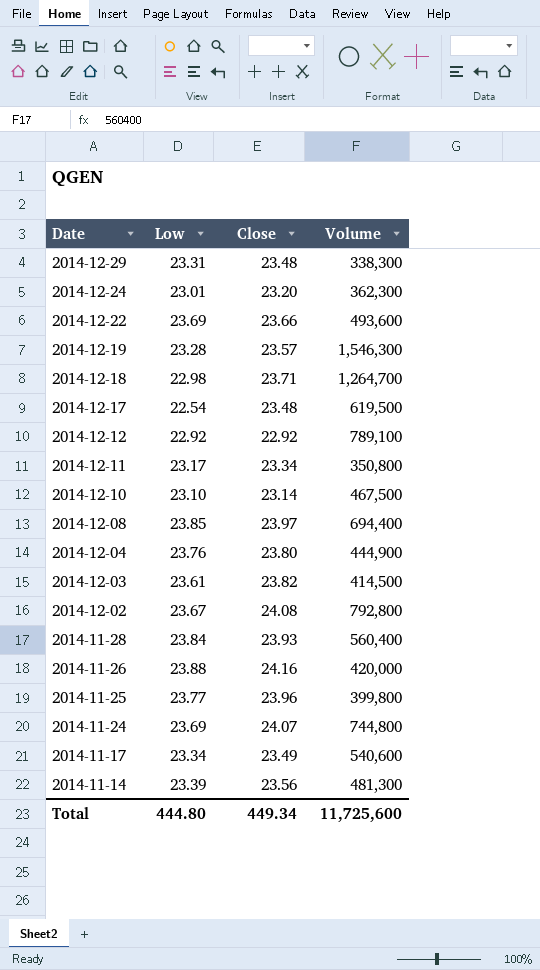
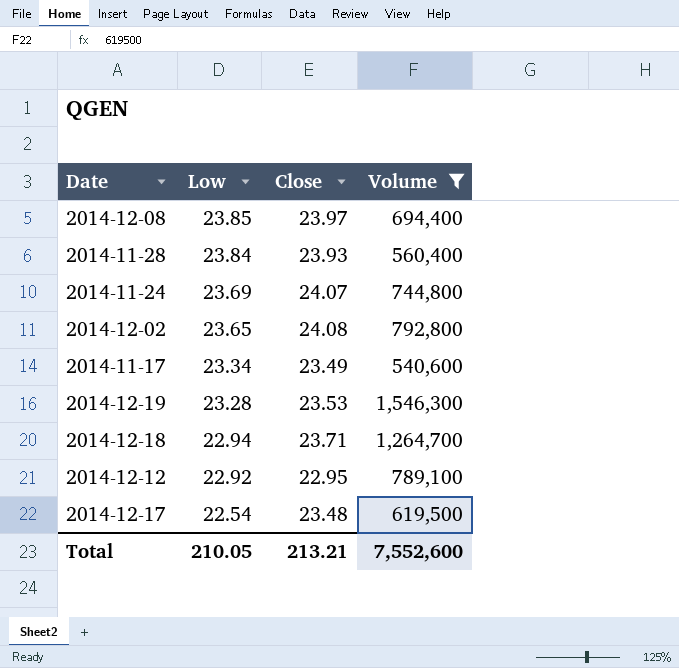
filter: none -> Volume >= 540,600
row order: Date descending -> Low descending
2014-12-02 | Low: 23.67 -> 23.65
2014-12-19 | Close: 23.57 -> 23.53
2014-12-18 | Low: 22.98 -> 22.94
2014-12-12 | Close: 22.92 -> 22.95
Total | Low: 444.80 -> 210.05
Total | Close: 449.34 -> 213.21
Total | Volume: 11,725,600 -> 7,552,600

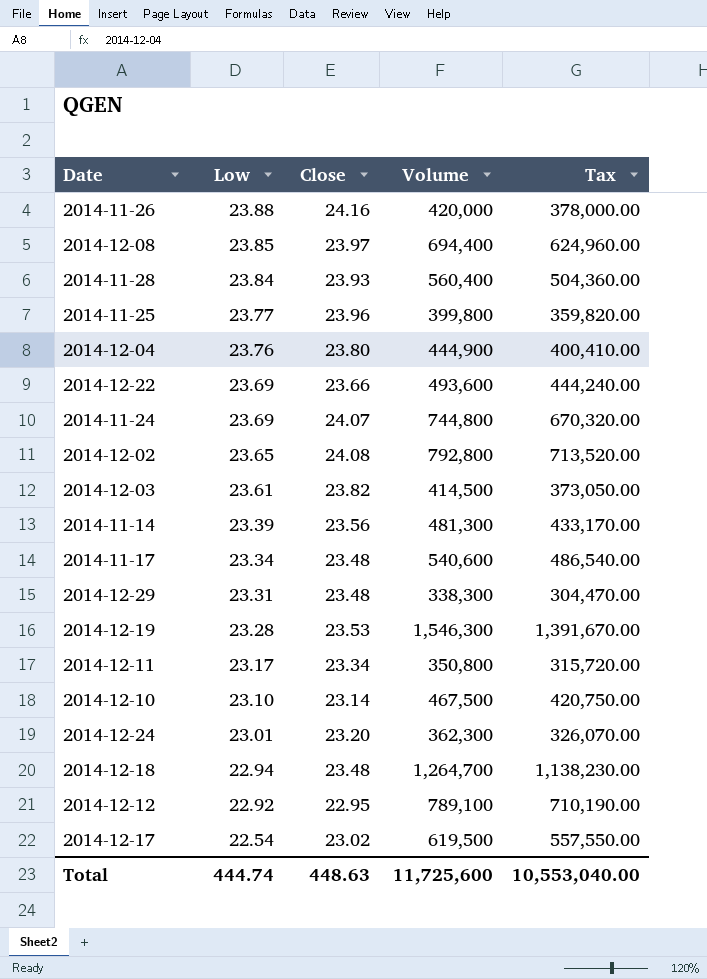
filter: Volume >= 540,600 -> none
column Tax | formula: none -> [Volume] * 0.9
2014-11-17 | Close: 23.49 -> 23.48
2014-12-18 | Close: 23.71 -> 23.48
2014-12-17 | Close: 23.48 -> 23.02
Total | Low: 210.05 -> 444.74
Total | Close: 213.21 -> 448.63
Total | Volume: 7,552,600 -> 11,725,600

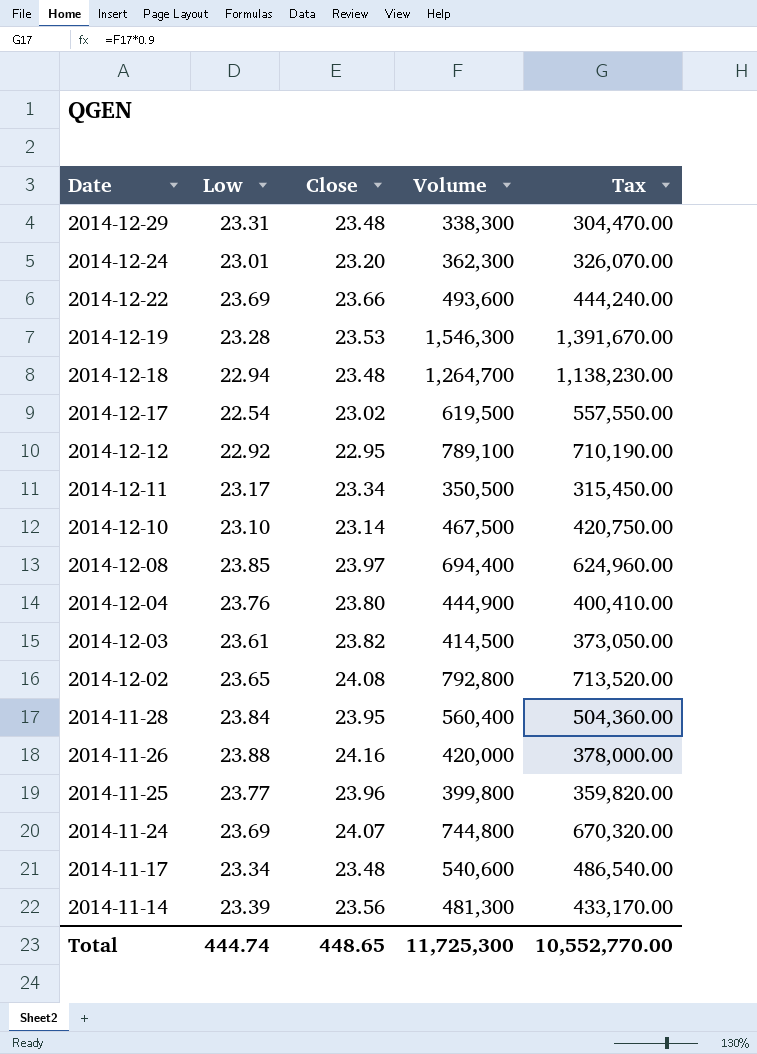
row order: Low descending -> Date descending
2014-12-11 | Volume: 350,800 -> 350,500
2014-12-11 | Tax: 315,720.00 -> 315,450.00
2014-11-28 | Close: 23.93 -> 23.95
Total | Close: 448.63 -> 448.65
Total | Volume: 11,725,600 -> 11,725,300
Total | Tax: 10,553,040.00 -> 10,552,770.00

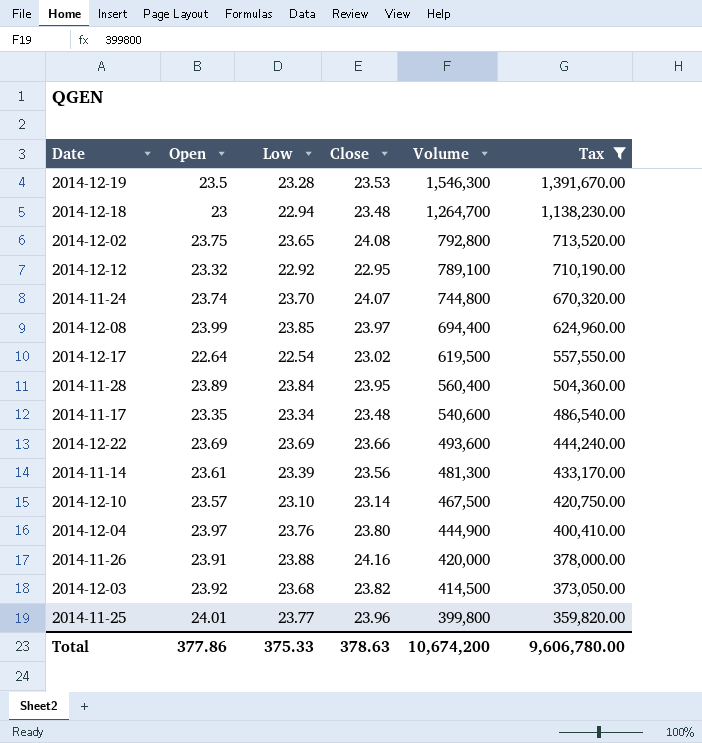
filter: none -> Tax >= 359,820.00
row order: Date descending -> Volume descending
column Open | position: none -> 2
2014-11-24 | Low: 23.69 -> 23.70
2014-12-03 | Low: 23.61 -> 23.68
Total | Low: 444.74 -> 375.33
Total | Close: 448.65 -> 378.63
Total | Volume: 11,725,300 -> 10,674,200
Total | Tax: 10,552,770.00 -> 9,606,780.00

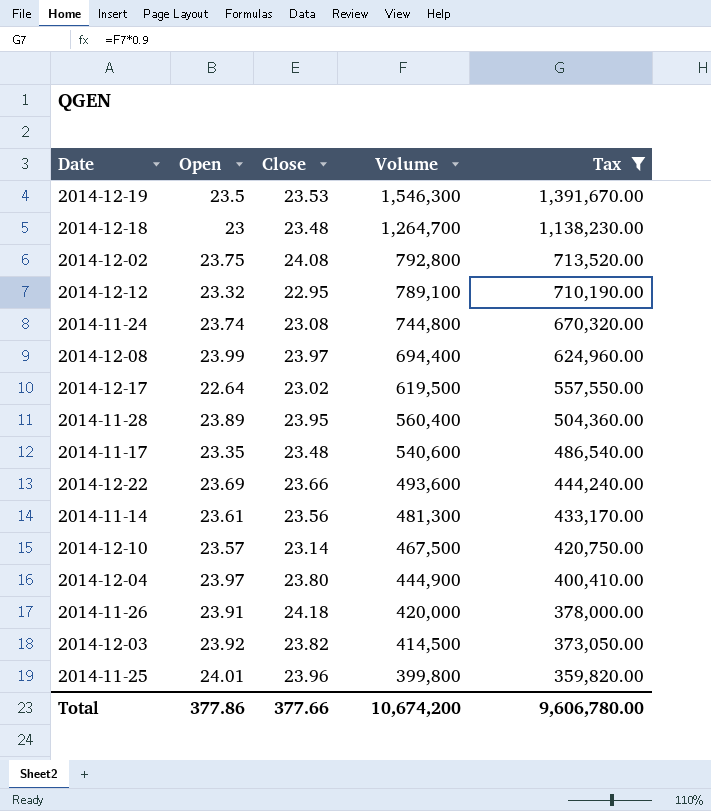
column Low | position: 3 -> none
2014-11-24 | Close: 24.07 -> 23.08
2014-11-26 | Close: 24.16 -> 24.18
Total | Close: 378.63 -> 377.66

